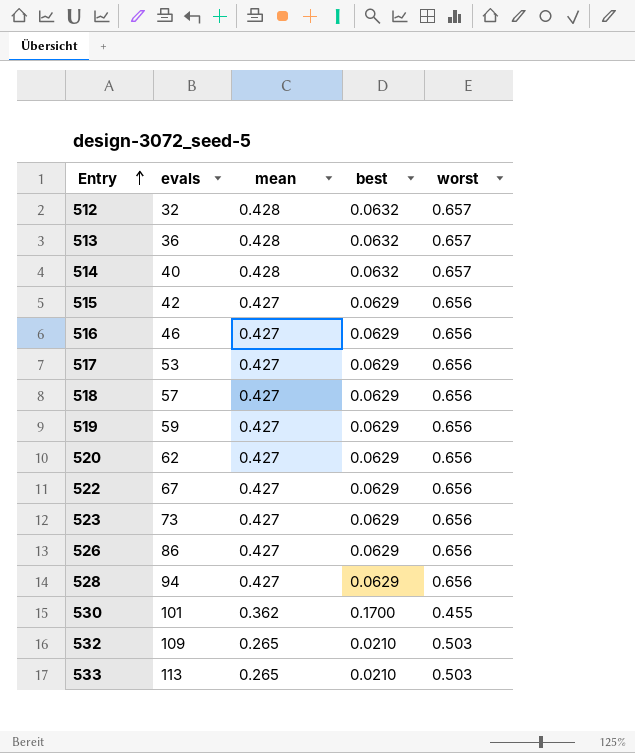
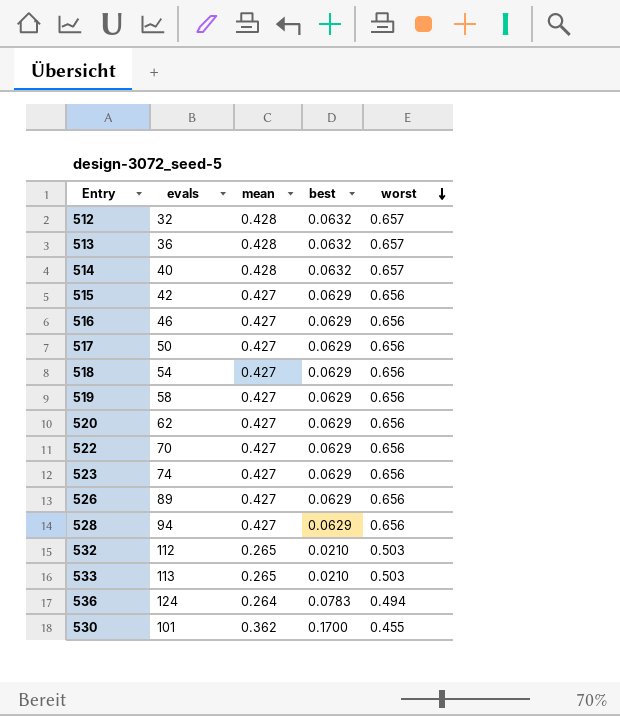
row order: Entry ascending -> worst descending
517 | evals: 53 -> 50
518 | evals: 57 -> 54
519 | evals: 59 -> 58
522 | evals: 67 -> 70
523 | evals: 73 -> 74
526 | evals: 86 -> 89
532 | evals: 109 -> 112
row 536: none -> 124 | 0.264 | 0.0783 | 0.494

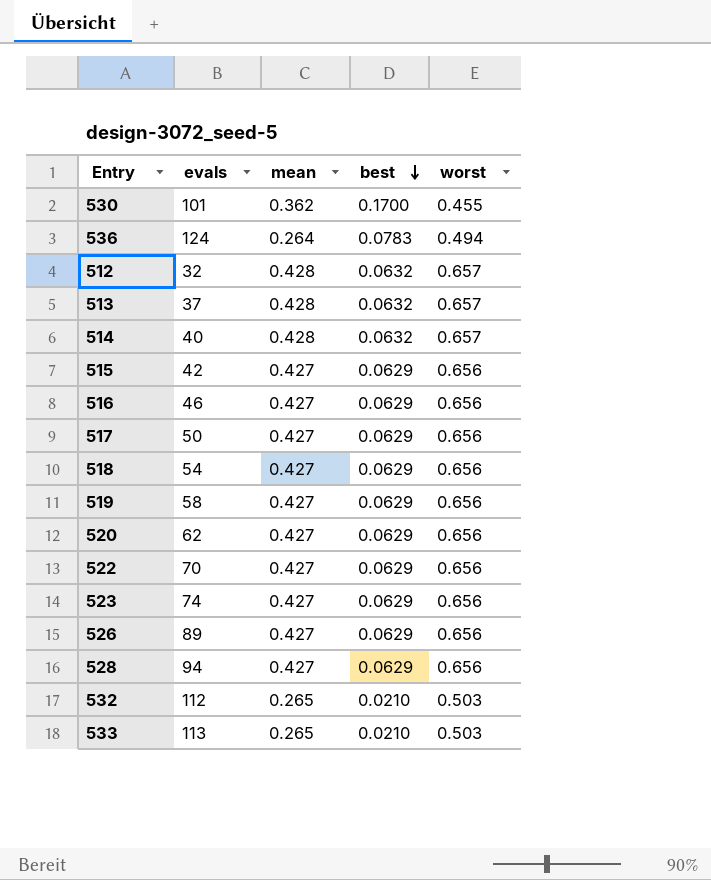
row order: worst descending -> best descending
513 | evals: 36 -> 37

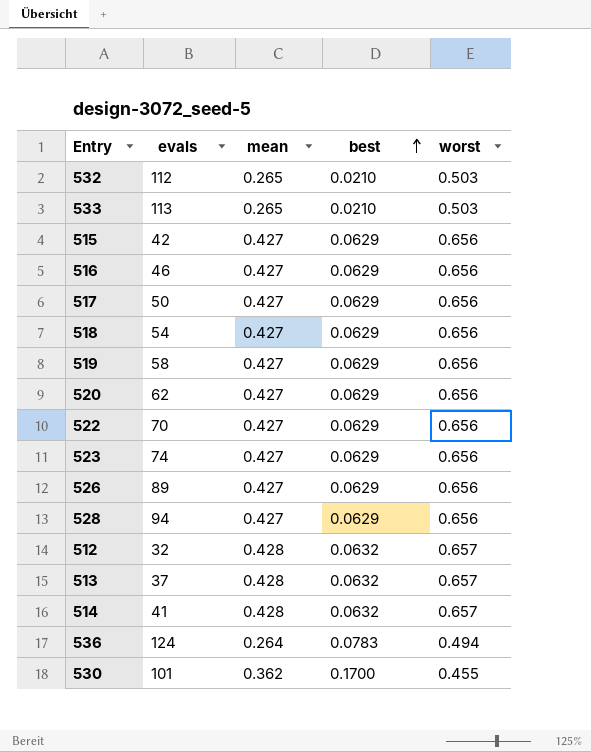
row order: best descending -> best ascending
514 | evals: 40 -> 41

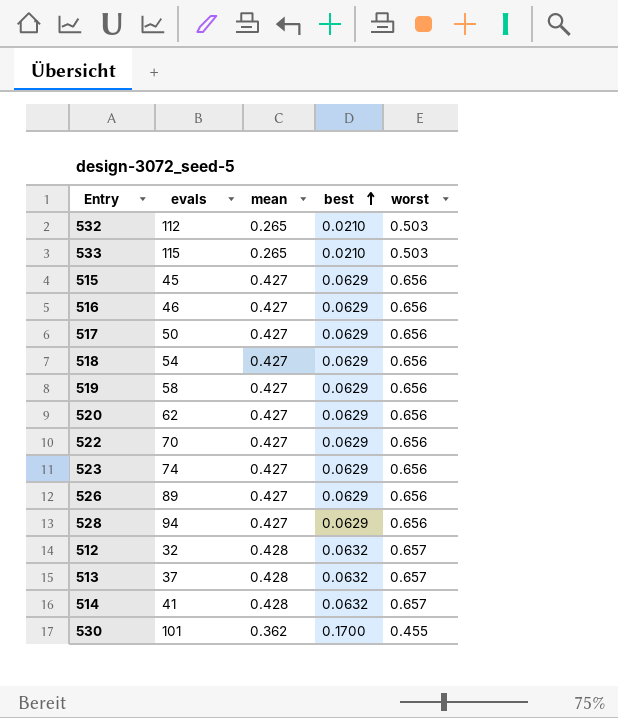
row 536: 124 | 0.264 | 0.0783 | 0.494 -> none
533 | evals: 113 -> 115
515 | evals: 42 -> 45

